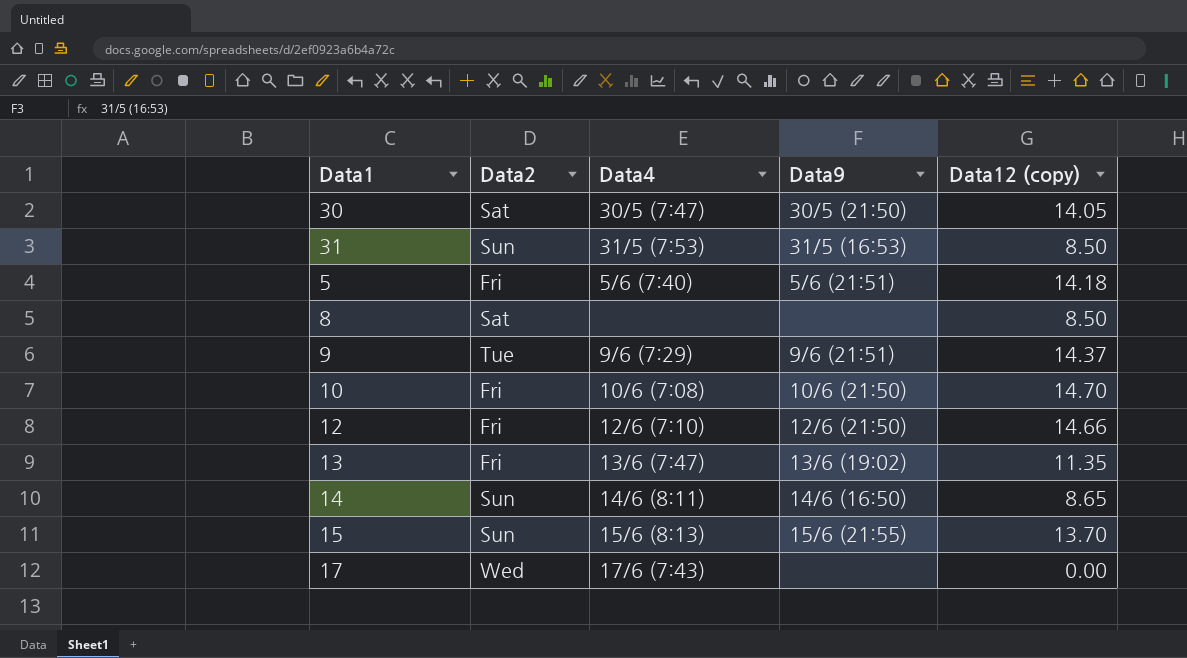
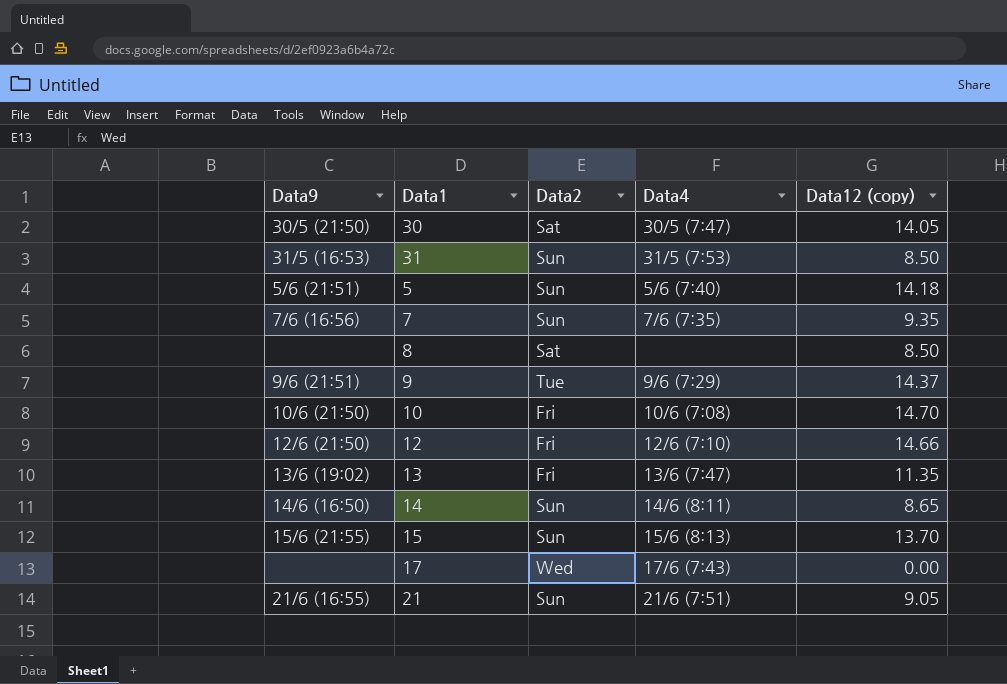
column Data9 | position: 4 -> 1
5 | Data2: Fri -> Sun
row 7: none -> 7/6 (16:56) | Sun | 7/6 (7:35) | 9.35
row 21: none -> 21/6 (16:55) | Sun | 21/6 (7:51) | 9.05

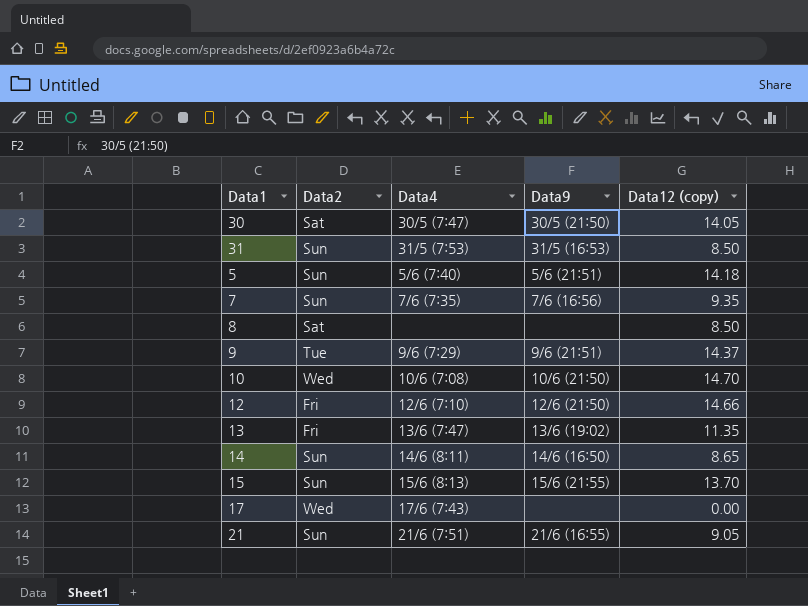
column Data9 | position: 1 -> 4
10 | Data2: Fri -> Wed

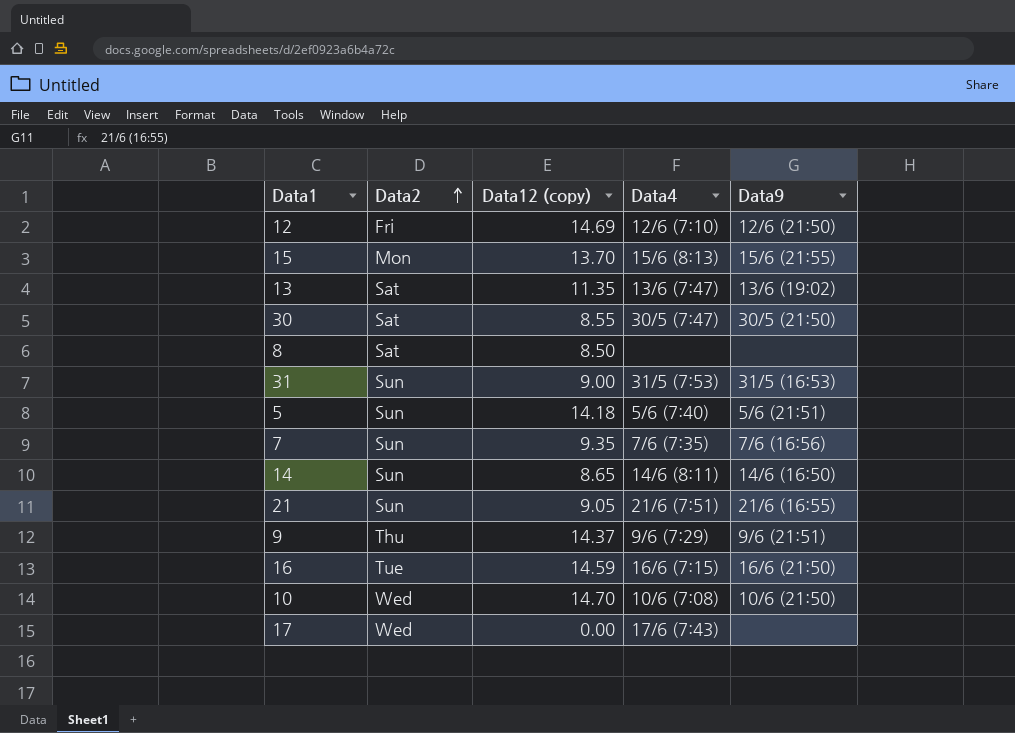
row order: none -> Data2 ascending
column Data12 (copy) | position: 5 -> 3
12 | Data12 (copy): 14.66 -> 14.69
15 | Data2: Sun -> Mon
13 | Data2: Fri -> Sat
30 | Data12 (copy): 14.05 -> 8.55
31 | Data12 (copy): 8.50 -> 9.00
9 | Data2: Tue -> Thu
row 16: none -> Tue | 14.59 | 16/6 (7:15) | 16/6 (21:50)

